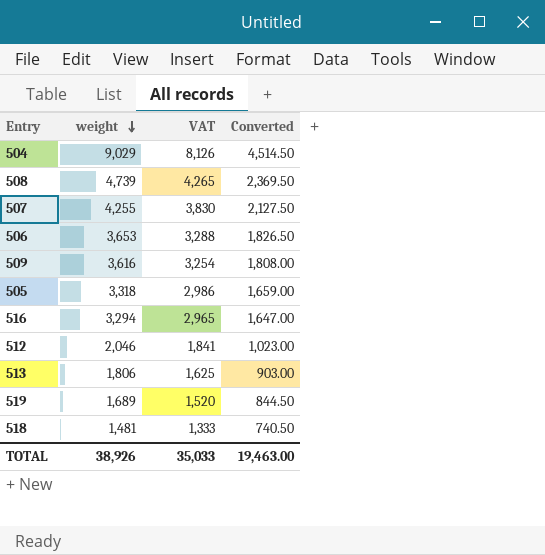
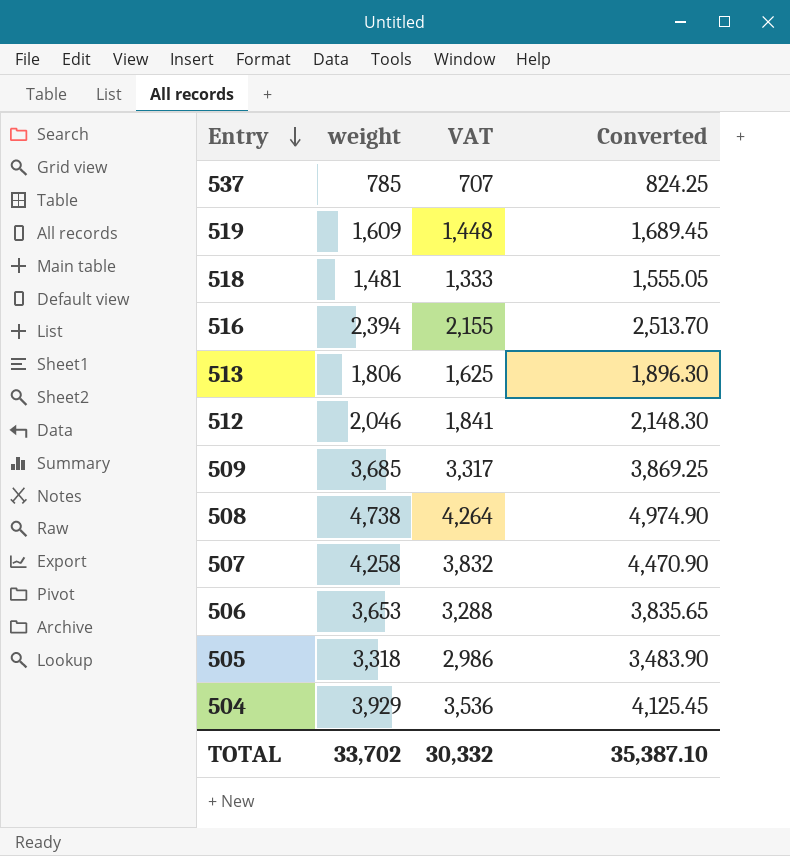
row order: weight descending -> Entry descending
column Converted | formula: [weight] * 0.5 -> [weight] * 1.05
row 537: none -> 785 | 707 | 824.25
519 | weight: 1,689 -> 1,609
519 | VAT: 1,520 -> 1,448
516 | weight: 3,294 -> 2,394
516 | VAT: 2,965 -> 2,155
509 | weight: 3,616 -> 3,685
509 | VAT: 3,254 -> 3,317
508 | weight: 4,739 -> 4,738
508 | VAT: 4,265 -> 4,264
507 | weight: 4,255 -> 4,258
507 | VAT: 3,830 -> 3,832
504 | weight: 9,029 -> 3,929
504 | VAT: 8,126 -> 3,536
TOTAL | weight: 38,926 -> 33,702
TOTAL | VAT: 35,033 -> 30,332
TOTAL | Converted: 19,463.00 -> 35,387.10

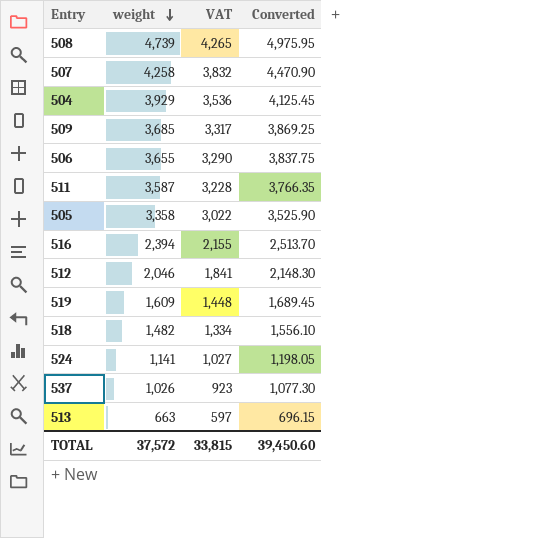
row order: Entry descending -> weight descending
508 | weight: 4,738 -> 4,739
508 | VAT: 4,264 -> 4,265
508 | Converted: 4,974.90 -> 4,975.95
506 | weight: 3,653 -> 3,655
506 | VAT: 3,288 -> 3,290
506 | Converted: 3,835.65 -> 3,837.75
row 511: none -> 3,587 | 3,228 | 3,766.35
505 | weight: 3,318 -> 3,358
505 | VAT: 2,986 -> 3,022
505 | Converted: 3,483.90 -> 3,525.90
518 | weight: 1,481 -> 1,482
518 | VAT: 1,333 -> 1,334
518 | Converted: 1,555.05 -> 1,556.10
row 524: none -> 1,141 | 1,027 | 1,198.05
537 | weight: 785 -> 1,026
537 | VAT: 707 -> 923
537 | Converted: 824.25 -> 1,077.30
513 | weight: 1,806 -> 663
513 | VAT: 1,625 -> 597
513 | Converted: 1,896.30 -> 696.15
TOTAL | weight: 33,702 -> 37,572
TOTAL | VAT: 30,332 -> 33,815
TOTAL | Converted: 35,387.10 -> 39,450.60

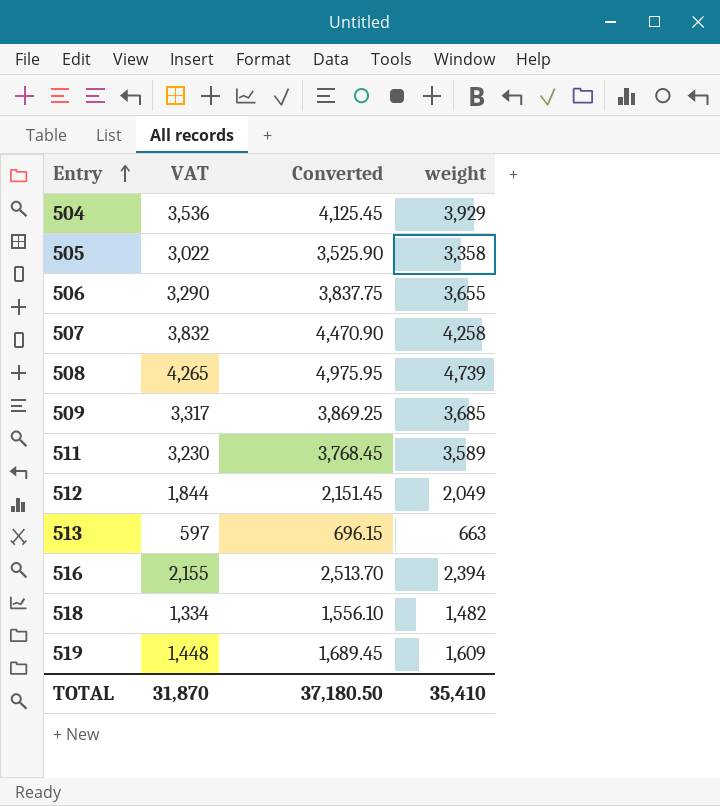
row order: weight descending -> Entry ascending
column weight | position: 2 -> 4
row 524: 1,141 | 1,027 | 1,198.05 -> none
row 537: 1,026 | 923 | 1,077.30 -> none
511 | VAT: 3,228 -> 3,230
511 | Converted: 3,766.35 -> 3,768.45
511 | weight: 3,587 -> 3,589
512 | VAT: 1,841 -> 1,844
512 | Converted: 2,148.30 -> 2,151.45
512 | weight: 2,046 -> 2,049
TOTAL | VAT: 33,815 -> 31,870
TOTAL | Converted: 39,450.60 -> 37,180.50
TOTAL | weight: 37,572 -> 35,410

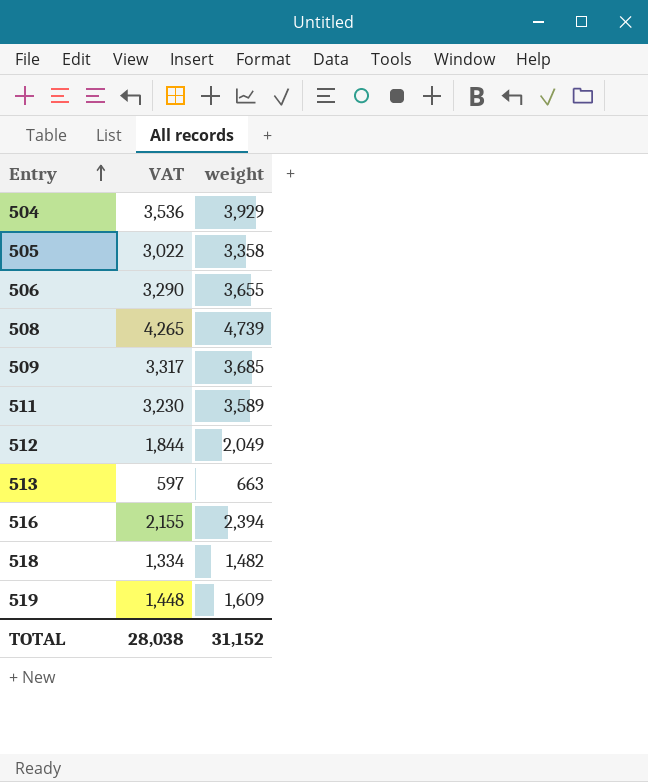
column Converted | formula: [weight] * 1.05 -> none
row 507: 3,832 | 4,470.90 | 4,258 -> none
TOTAL | VAT: 31,870 -> 28,038
TOTAL | weight: 35,410 -> 31,152

